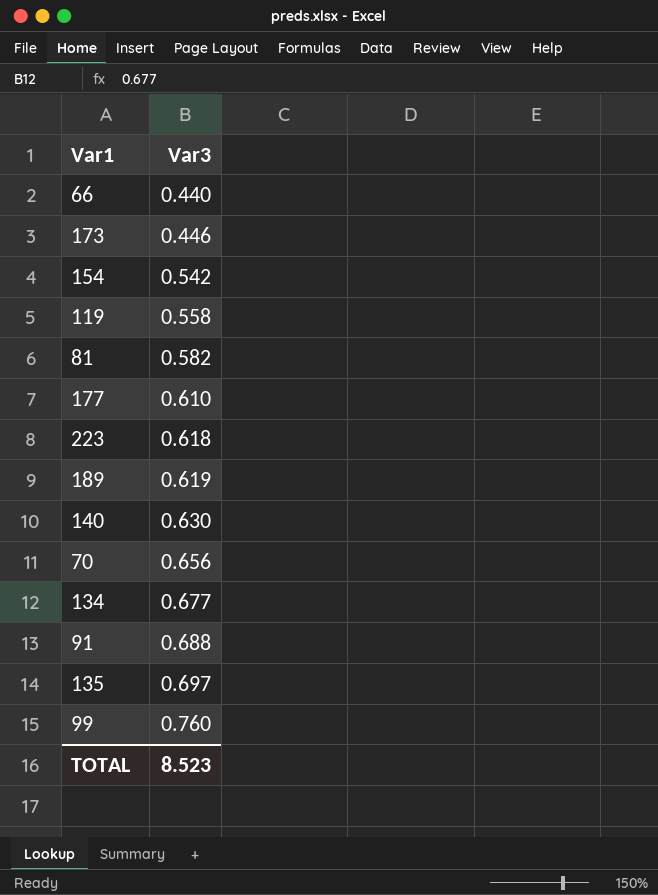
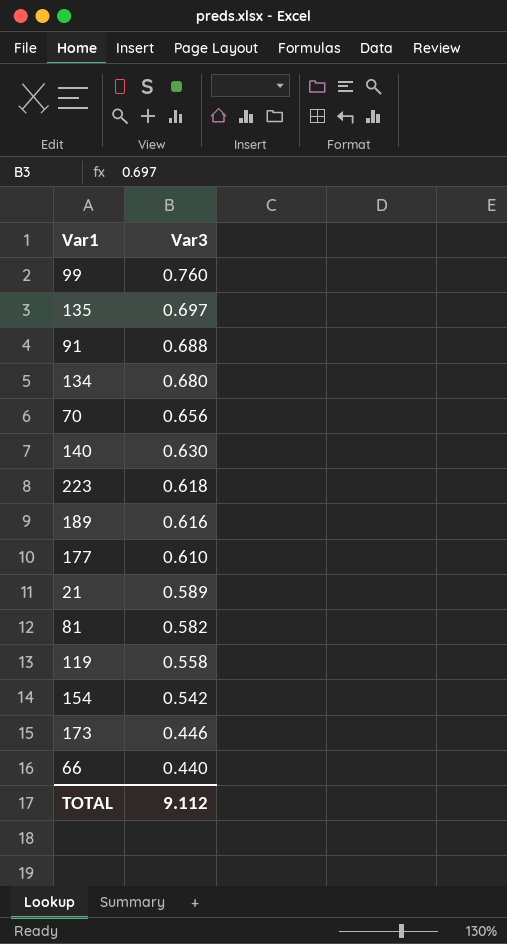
row order: Var3 ascending -> Var3 descending
134 | Var3: 0.677 -> 0.680
189 | Var3: 0.619 -> 0.616
row 21: none -> 0.589
TOTAL | Var3: 8.523 -> 9.112

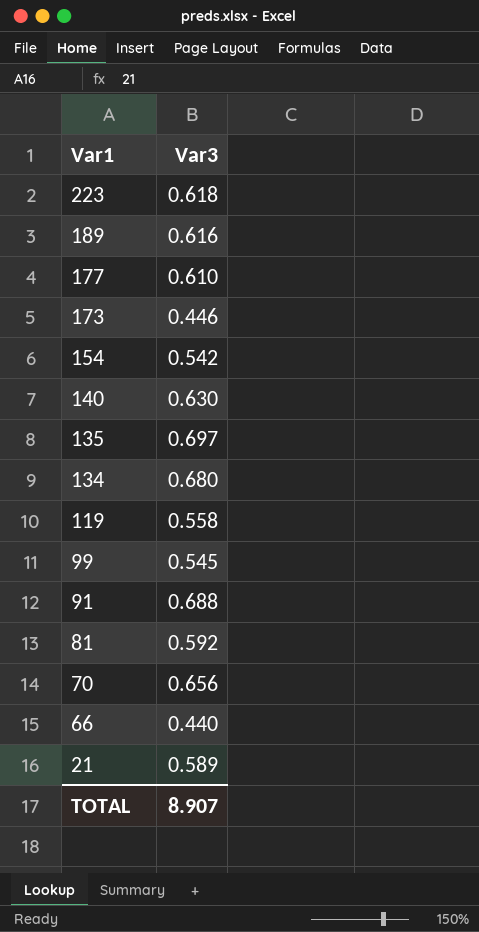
row order: Var3 descending -> Var1 descending
99 | Var3: 0.760 -> 0.545
81 | Var3: 0.582 -> 0.592
TOTAL | Var3: 9.112 -> 8.907

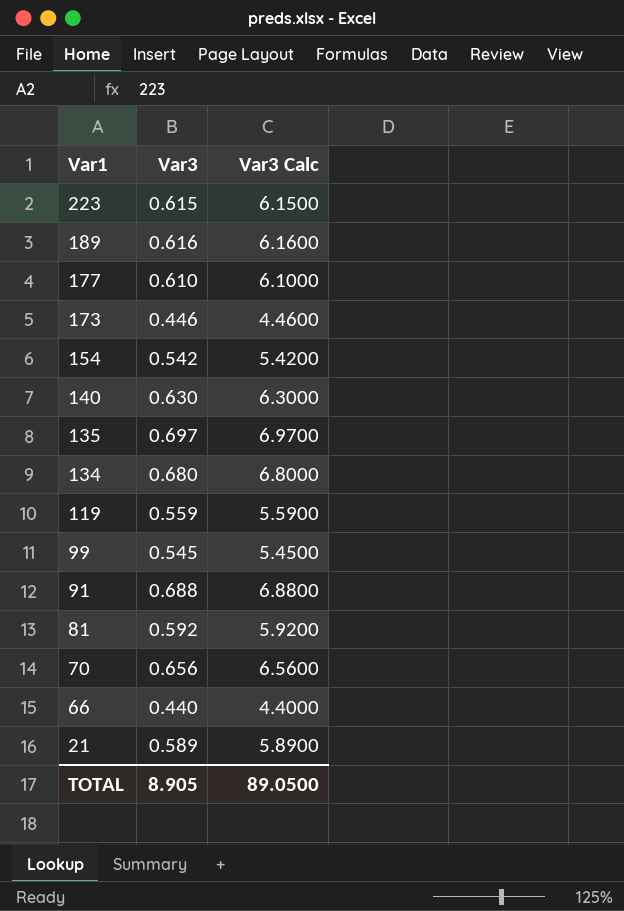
column Var3 Calc | formula: none -> [Var3] * 10
223 | Var3: 0.618 -> 0.615
119 | Var3: 0.558 -> 0.559
TOTAL | Var3: 8.907 -> 8.905

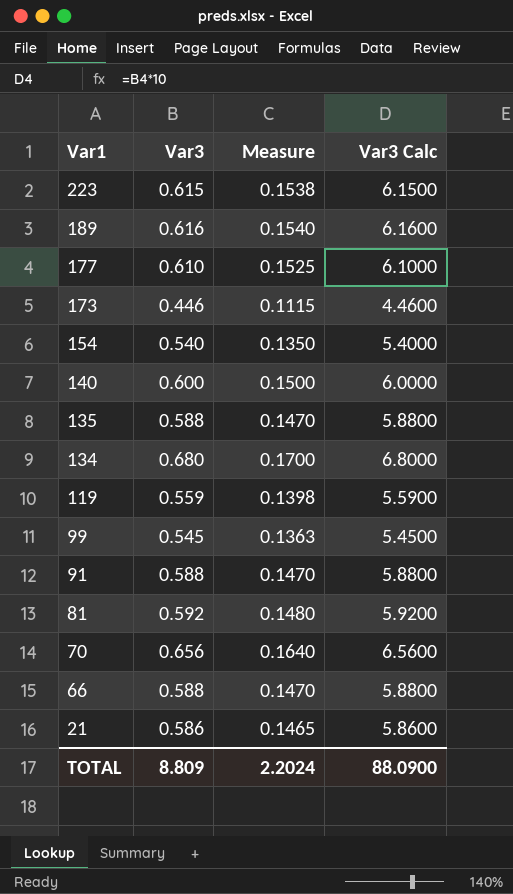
column Measure | formula: none -> [Var3] * 0.25
154 | Var3: 0.542 -> 0.540
154 | Var3 Calc: 5.4200 -> 5.4000
140 | Var3: 0.630 -> 0.600
140 | Var3 Calc: 6.3000 -> 6.0000
135 | Var3: 0.697 -> 0.588
135 | Var3 Calc: 6.9700 -> 5.8800
91 | Var3: 0.688 -> 0.588
91 | Var3 Calc: 6.8800 -> 5.8800
66 | Var3: 0.440 -> 0.588
66 | Var3 Calc: 4.4000 -> 5.8800
21 | Var3: 0.589 -> 0.586
21 | Var3 Calc: 5.8900 -> 5.8600
TOTAL | Var3: 8.905 -> 8.809
TOTAL | Var3 Calc: 89.0500 -> 88.0900

